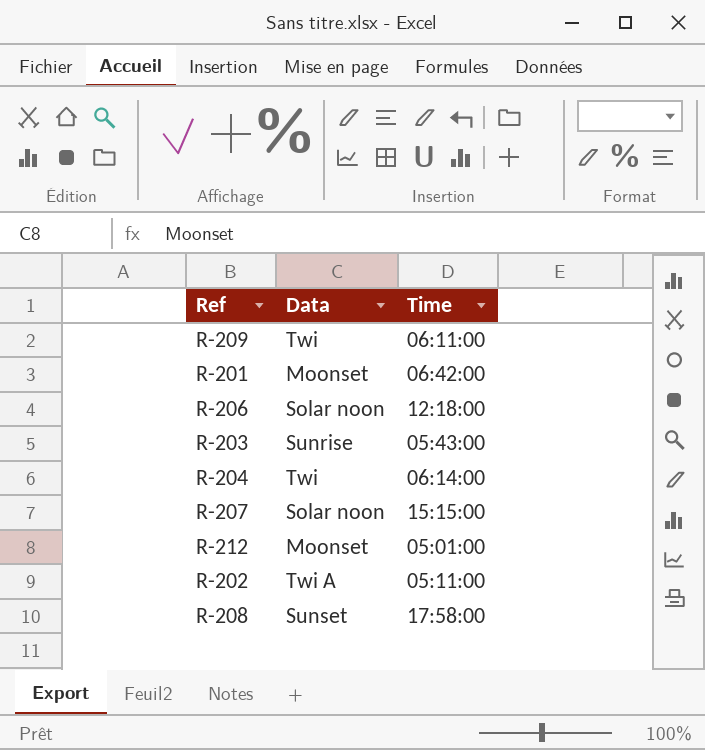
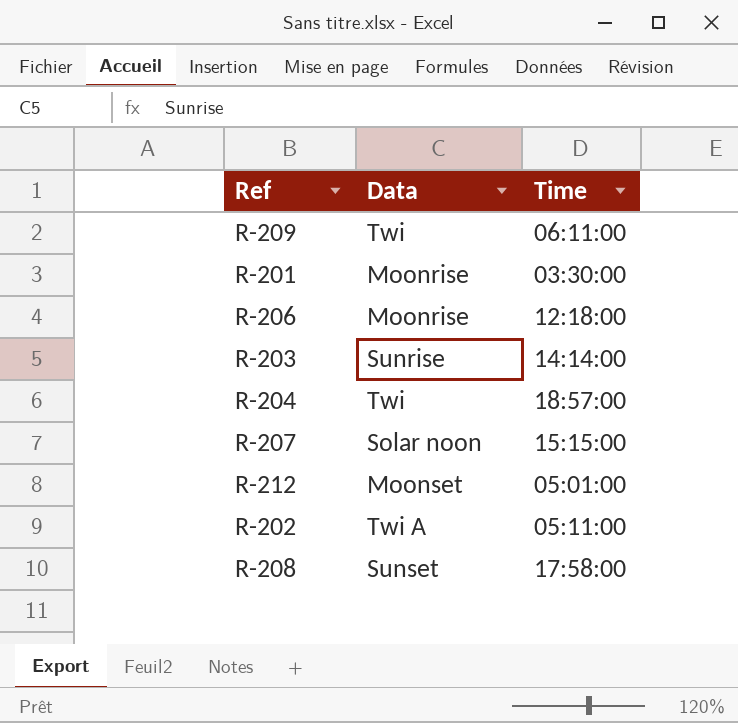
R-201 | Data: Moonset -> Moonrise
R-201 | Time: 06:42:00 -> 03:30:00
R-206 | Data: Solar noon -> Moonrise
R-203 | Time: 05:43:00 -> 14:14:00
R-204 | Time: 06:14:00 -> 18:57:00

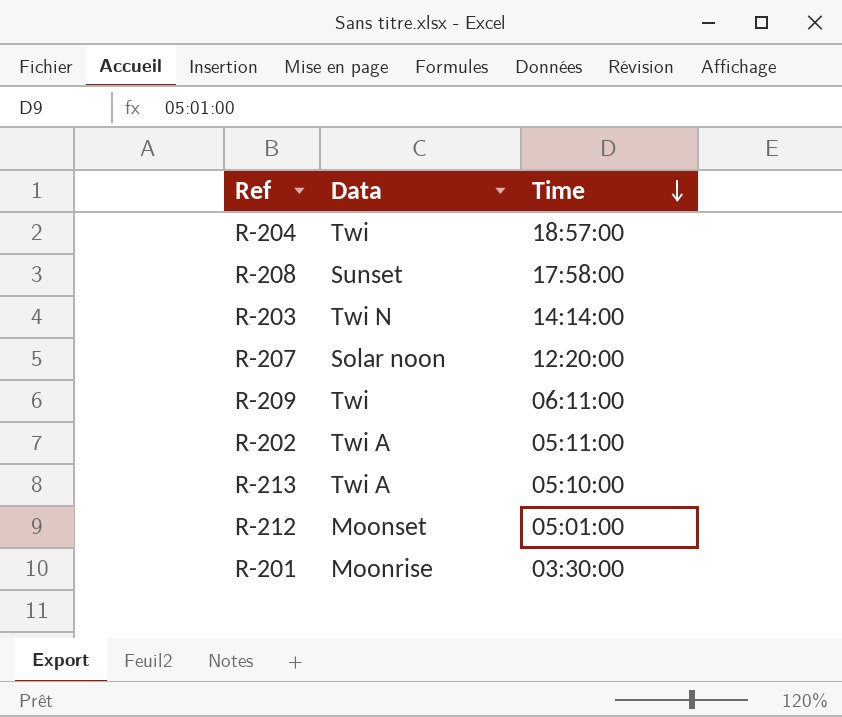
row order: none -> Time descending
row R-206: Moonrise | 12:18:00 -> none
R-203 | Data: Sunrise -> Twi N
R-207 | Time: 15:15:00 -> 12:20:00
row R-213: none -> Twi A | 05:10:00

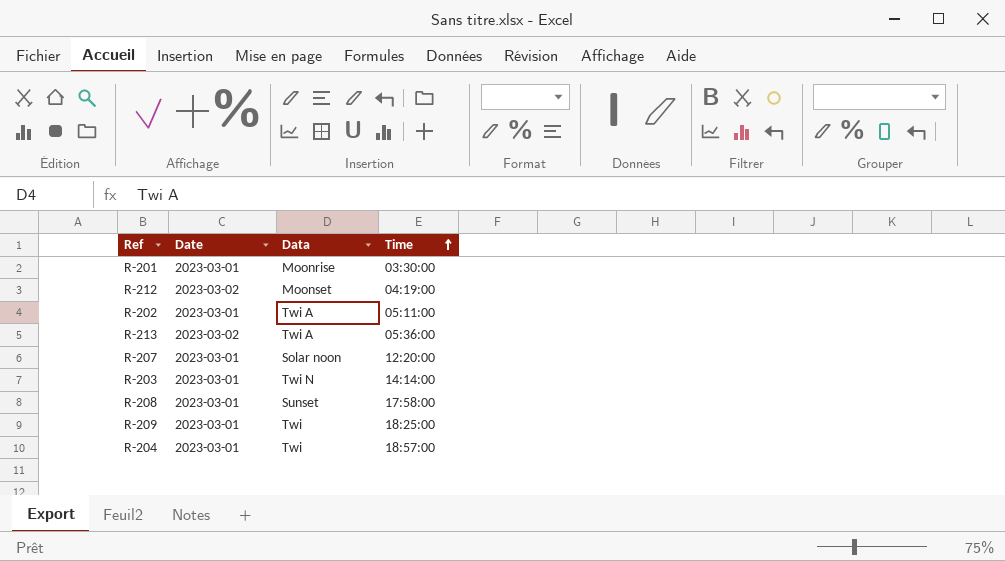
row order: Time descending -> Time ascending
column Date | position: none -> 2
R-212 | Time: 05:01:00 -> 04:19:00
R-213 | Time: 05:10:00 -> 05:36:00
R-209 | Time: 06:11:00 -> 18:25:00

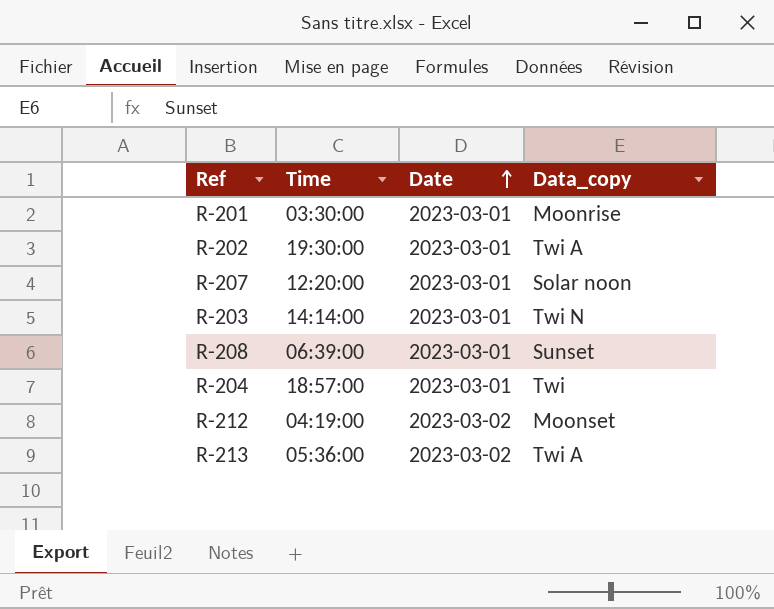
row order: Time ascending -> Date ascending
column Time | position: 4 -> 2
column name: Data -> Data_copy
row R-209: 2023-03-01 | Twi | 18:25:00 -> none
R-202 | Time: 05:11:00 -> 19:30:00
R-208 | Time: 17:58:00 -> 06:39:00

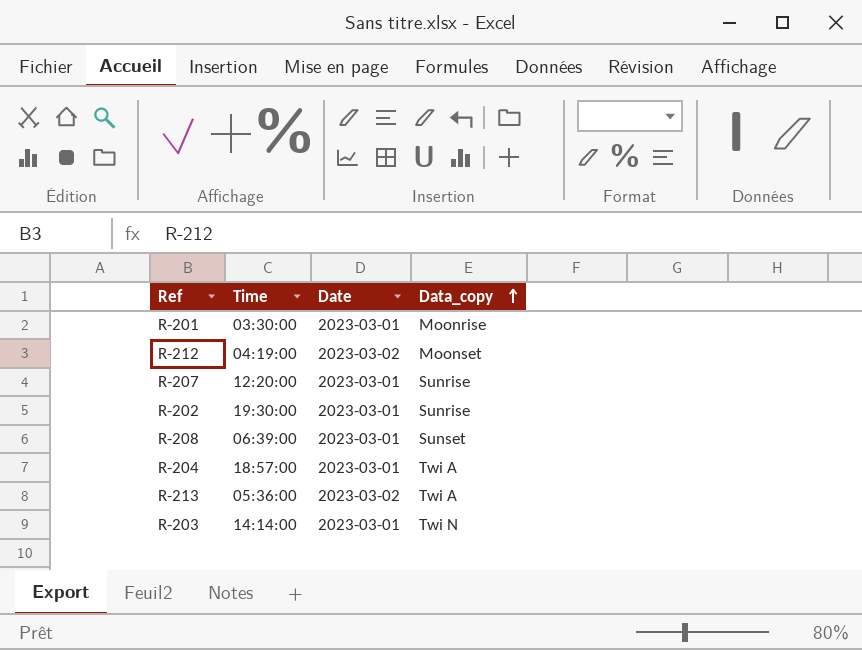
row order: Date ascending -> Data_copy ascending
R-207 | Data_copy: Solar noon -> Sunrise
R-202 | Data_copy: Twi A -> Sunrise
R-204 | Data_copy: Twi -> Twi A

